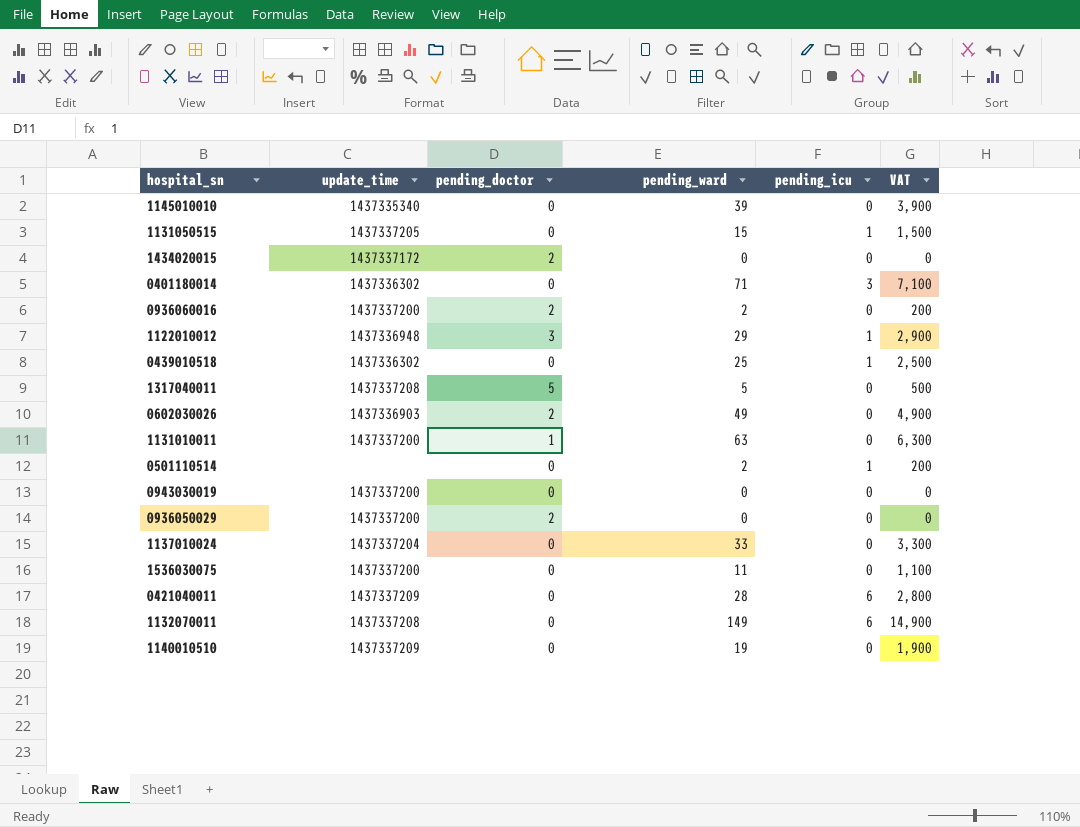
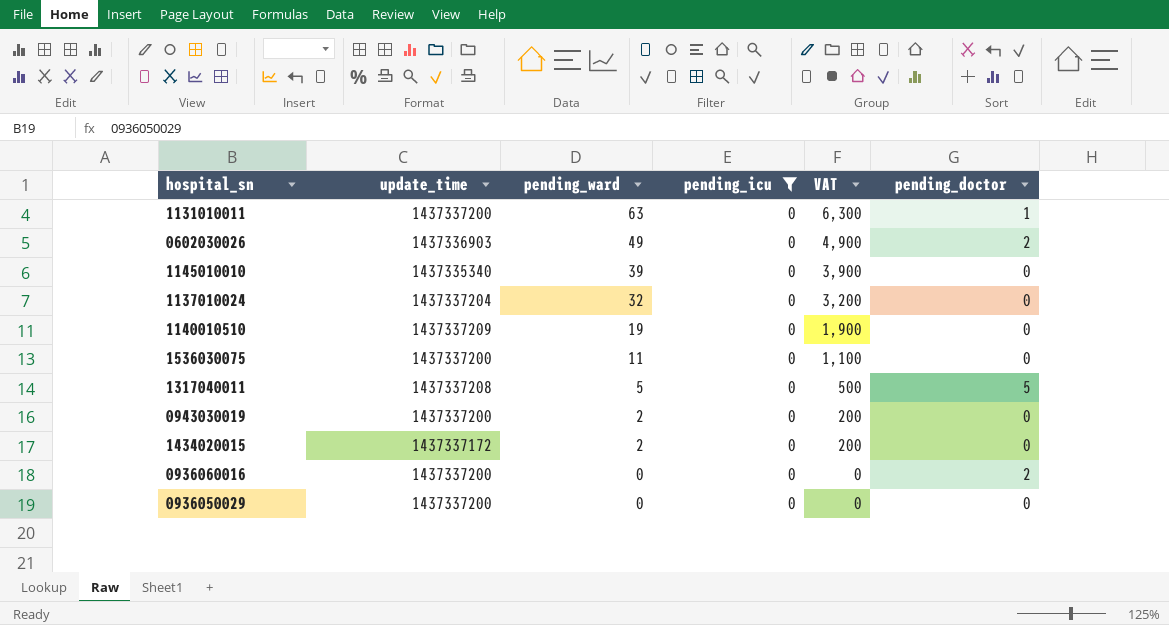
filter: none -> pending_icu = 0
row order: none -> pending_ward descending
column pending_doctor | position: 3 -> 6
1137010024 | pending_ward: 33 -> 32
1137010024 | VAT: 3,300 -> 3,200
0943030019 | pending_ward: 0 -> 2
0943030019 | VAT: 0 -> 200
1434020015 | pending_ward: 0 -> 2
1434020015 | VAT: 0 -> 200
1434020015 | pending_doctor: 2 -> 0
0936060016 | pending_ward: 2 -> 0
0936060016 | VAT: 200 -> 0
0936050029 | pending_doctor: 2 -> 0

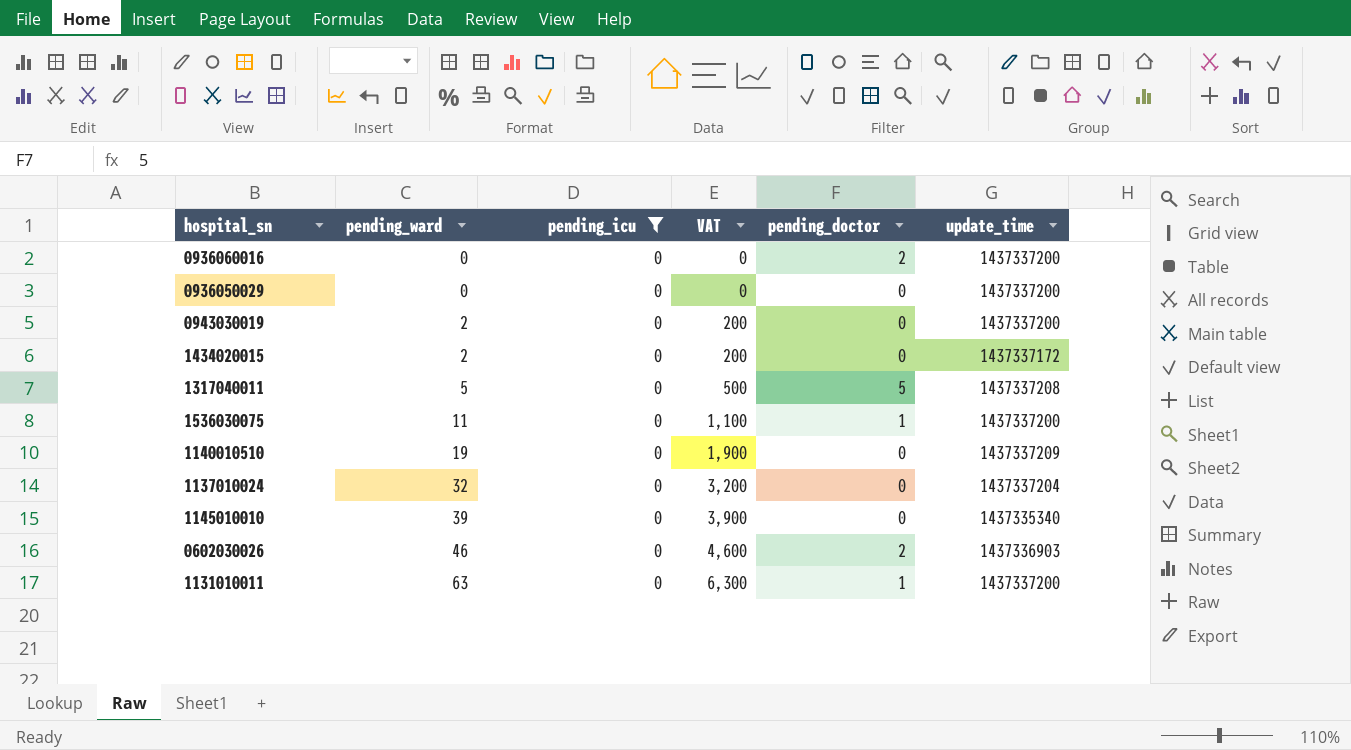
row order: pending_ward descending -> pending_ward ascending
column update_time | position: 2 -> 6
1536030075 | pending_doctor: 0 -> 1
0602030026 | pending_ward: 49 -> 46
0602030026 | VAT: 4,900 -> 4,600

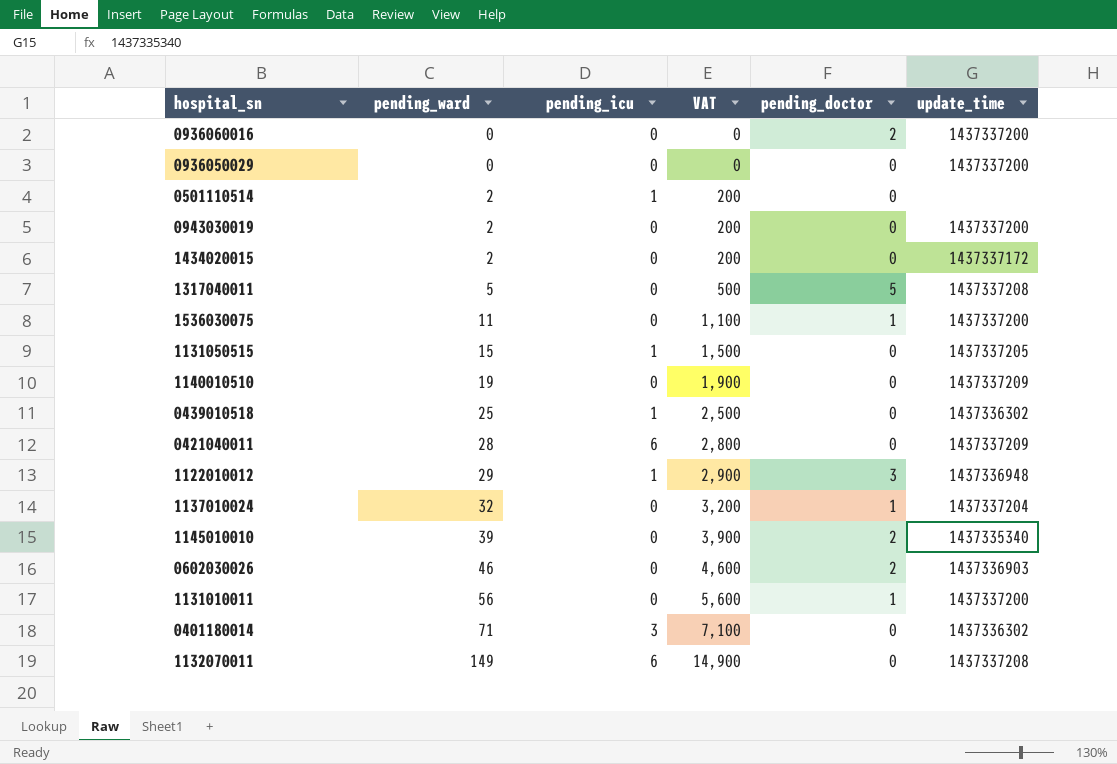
filter: pending_icu = 0 -> none
1137010024 | pending_doctor: 0 -> 1
1145010010 | pending_doctor: 0 -> 2
1131010011 | pending_ward: 63 -> 56
1131010011 | VAT: 6,300 -> 5,600

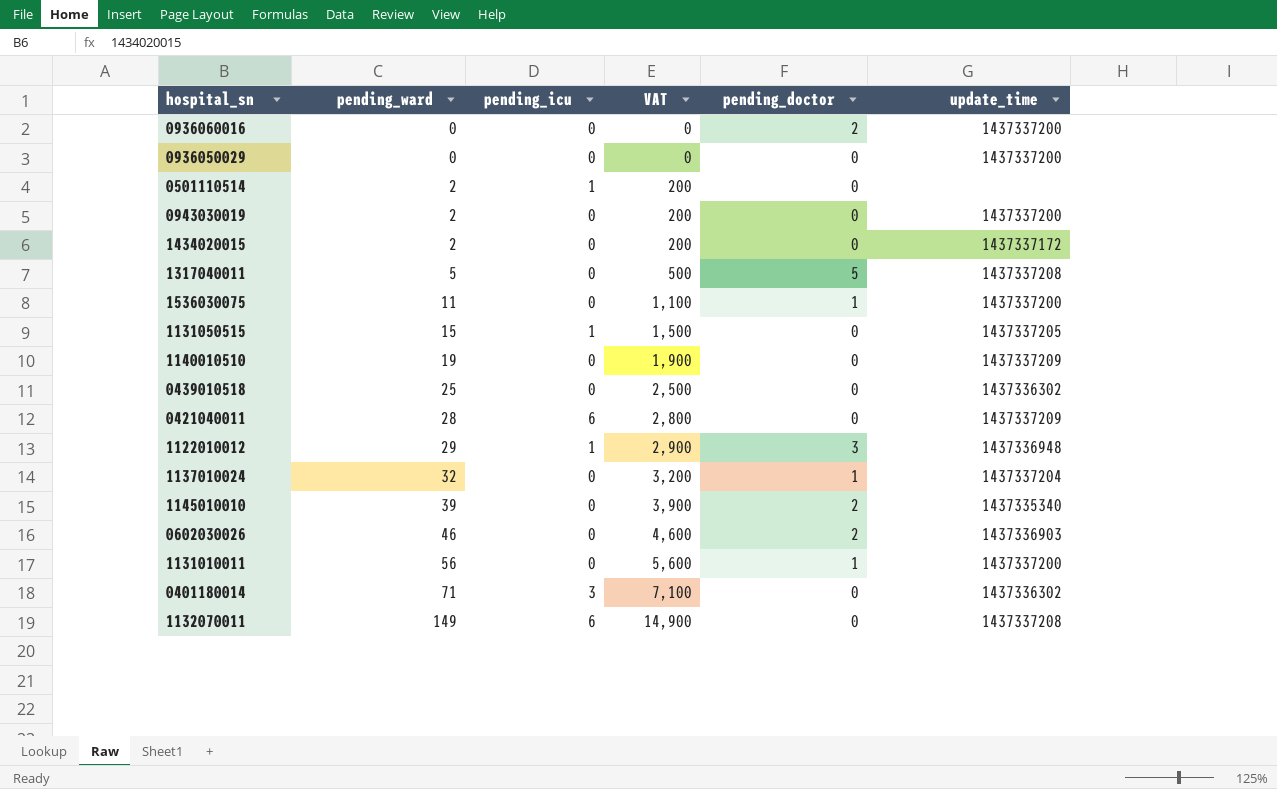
0439010518 | pending_icu: 1 -> 0

